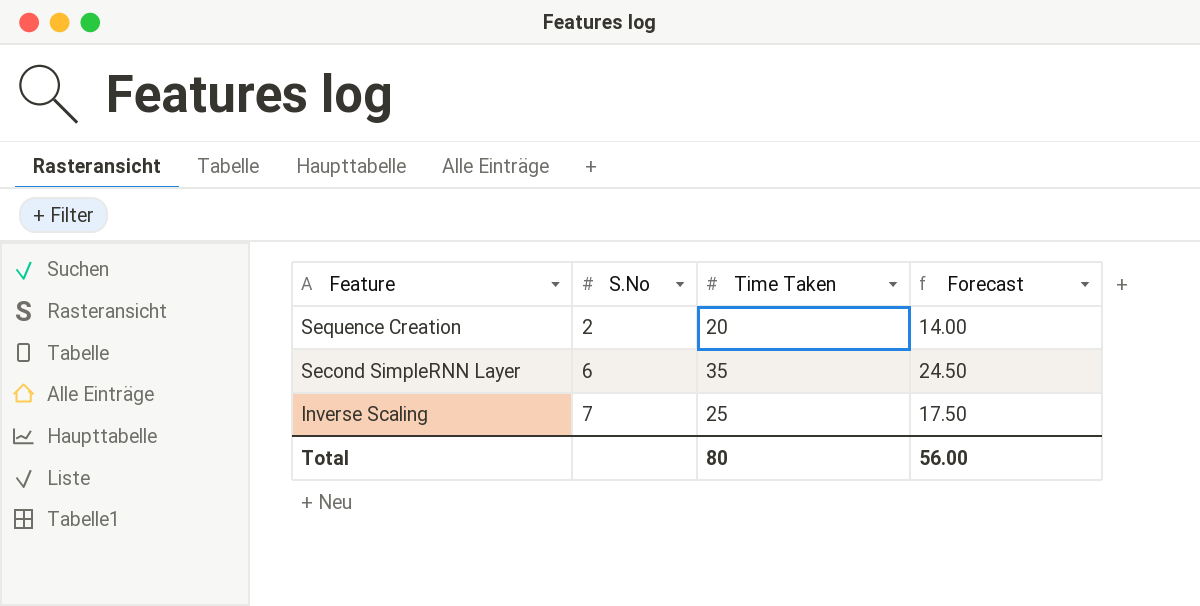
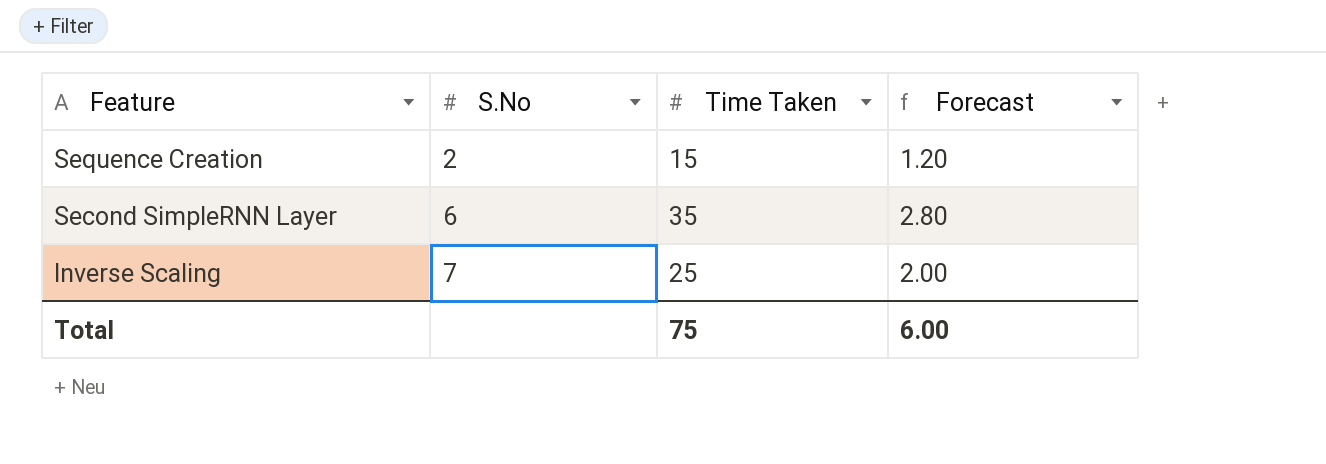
column Forecast | formula: [Time Taken] * 0.7 -> [Time Taken] * 0.08
Sequence Creation | Time Taken: 20 -> 15
Total | Time Taken: 80 -> 75
Total | Forecast: 56.00 -> 6.00

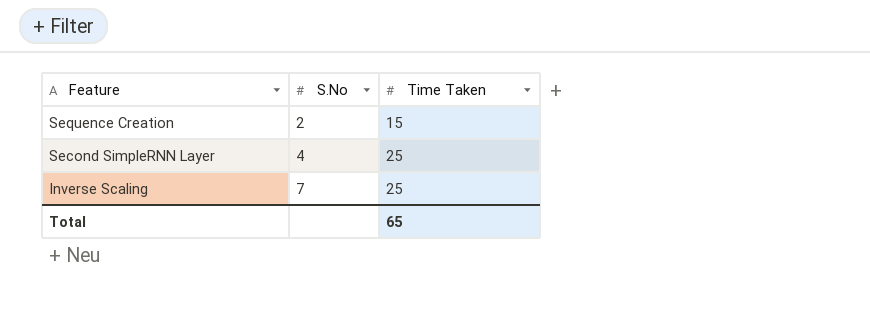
column Forecast | formula: [Time Taken] * 0.08 -> none
Second SimpleRNN Layer | S.No: 6 -> 4
Second SimpleRNN Layer | Time Taken: 35 -> 25
Total | Time Taken: 75 -> 65

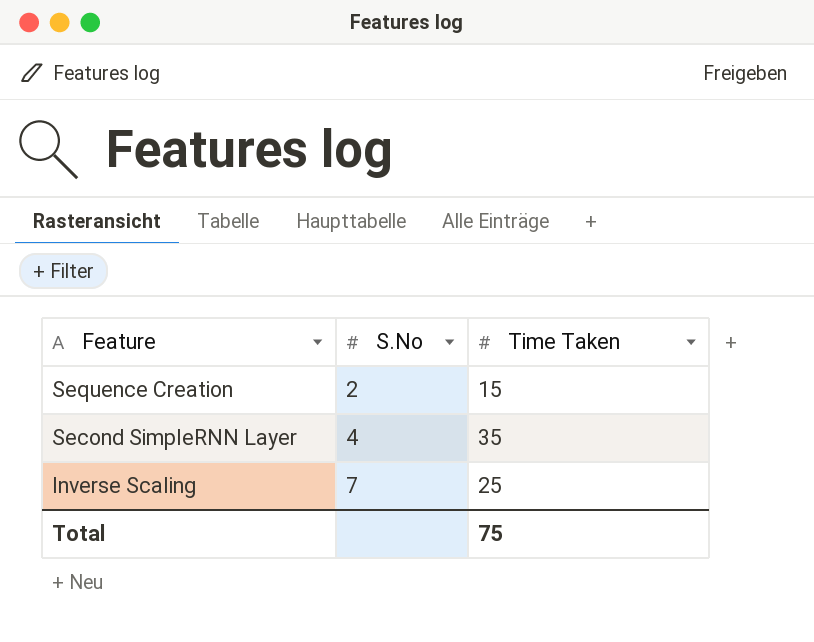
Second SimpleRNN Layer | Time Taken: 25 -> 35
Total | Time Taken: 65 -> 75

